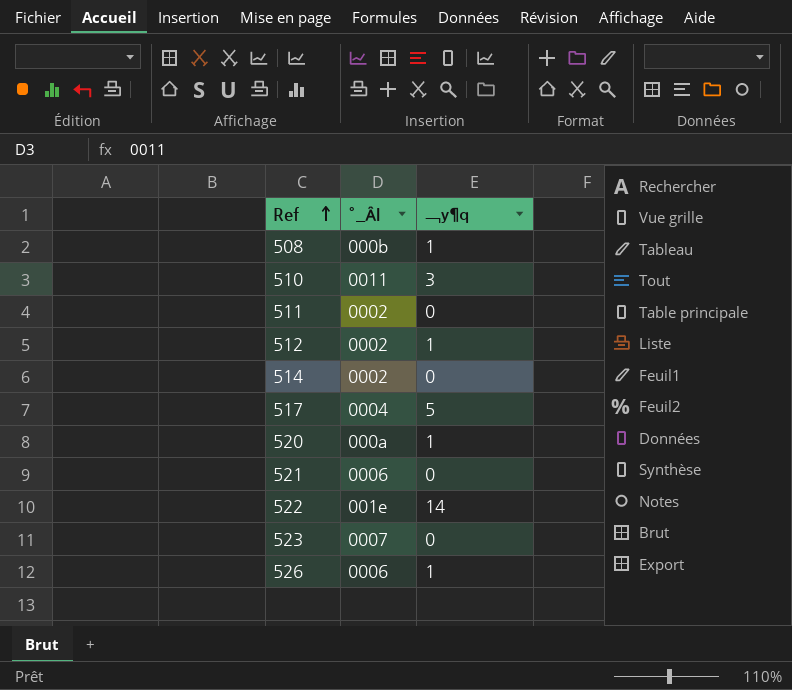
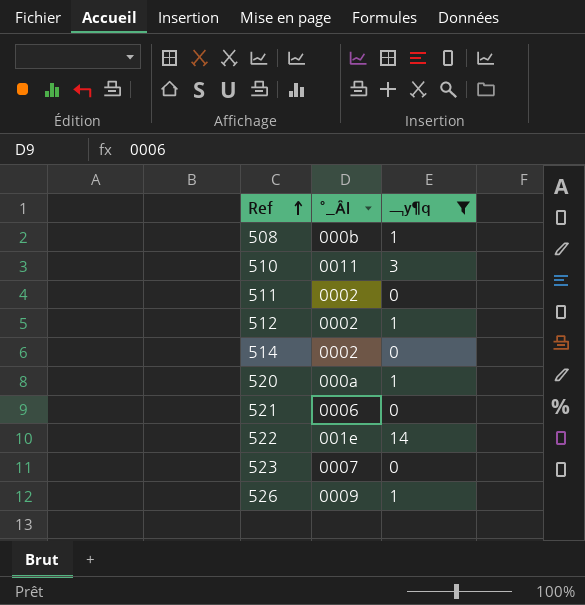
filter: none -> ¬y¶q != 5
526 | °_ÂI: 0006 -> 0009

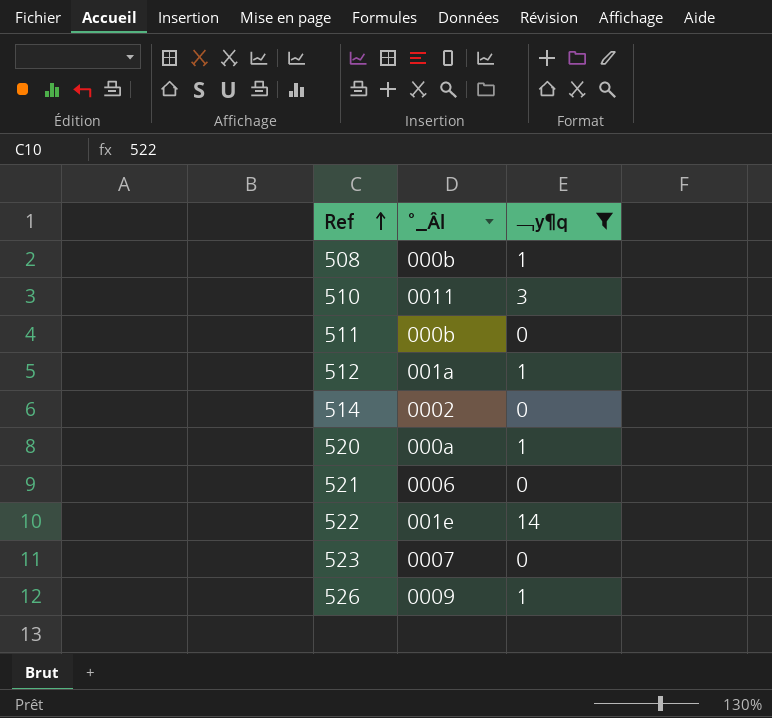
511 | °_ÂI: 0002 -> 000b
512 | °_ÂI: 0002 -> 001a

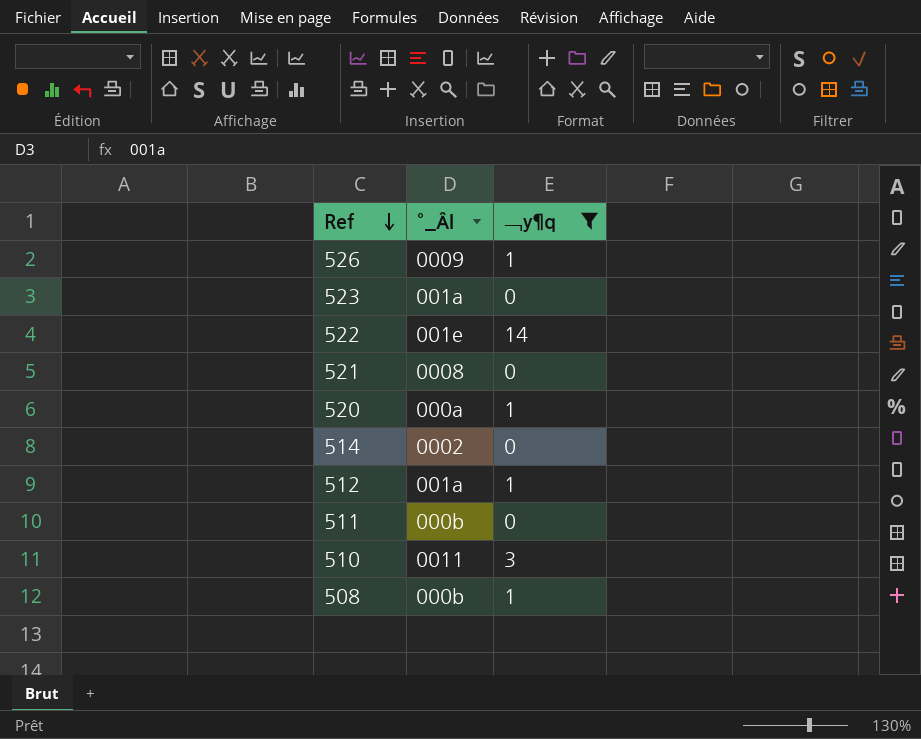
row order: Ref ascending -> Ref descending
523 | °_ÂI: 0007 -> 001a
521 | °_ÂI: 0006 -> 0008

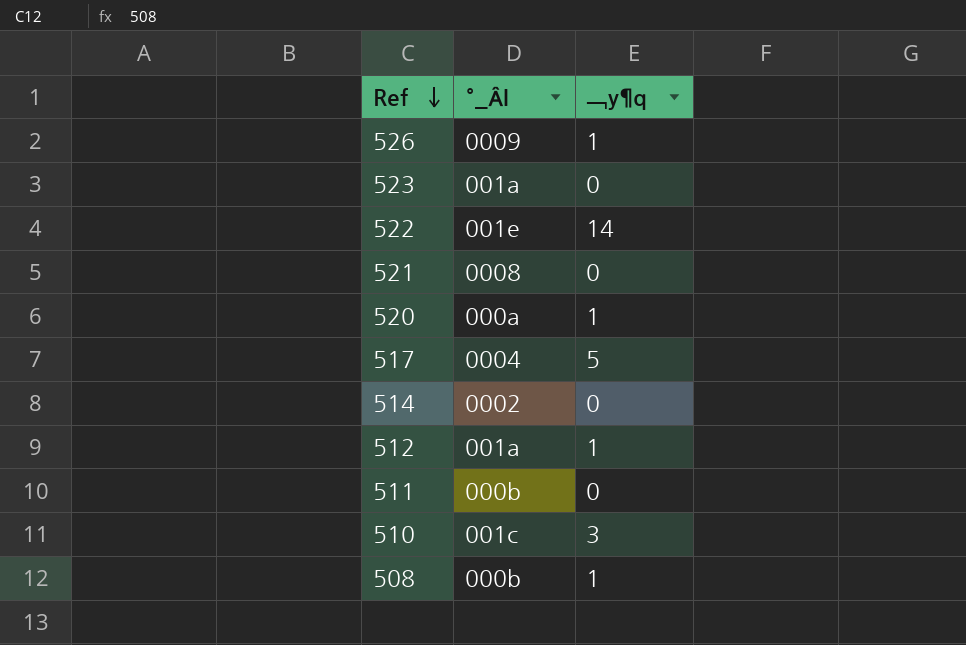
filter: ¬y¶q != 5 -> none
510 | °_ÂI: 0011 -> 001c

